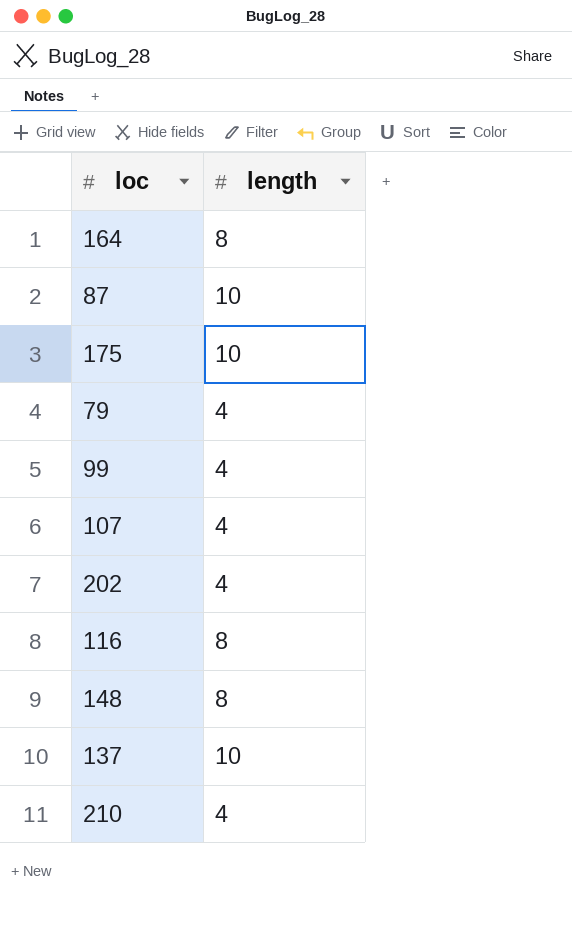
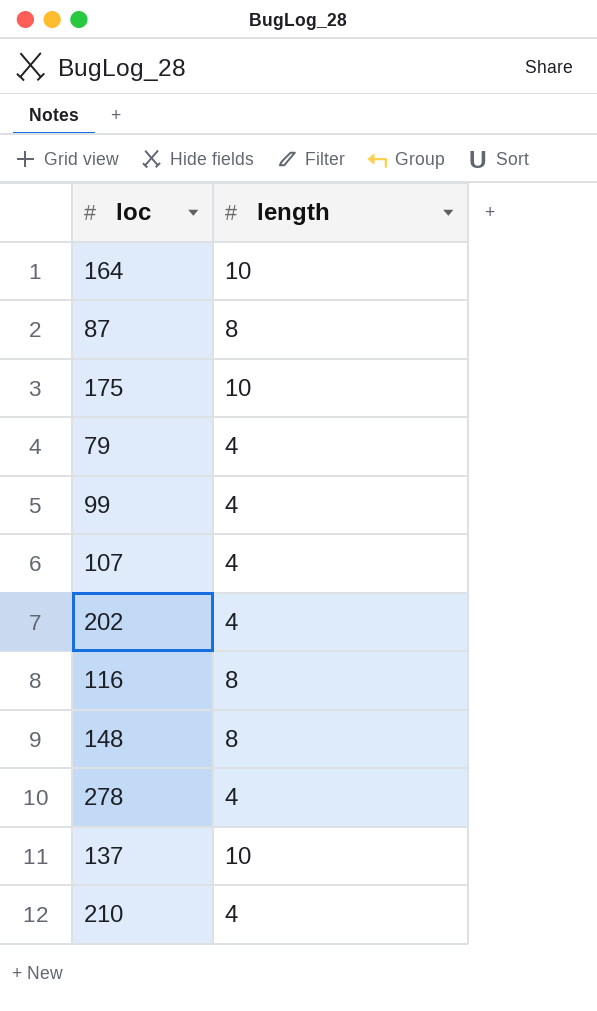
164 | length: 8 -> 10
87 | length: 10 -> 8
row 278: none -> 4

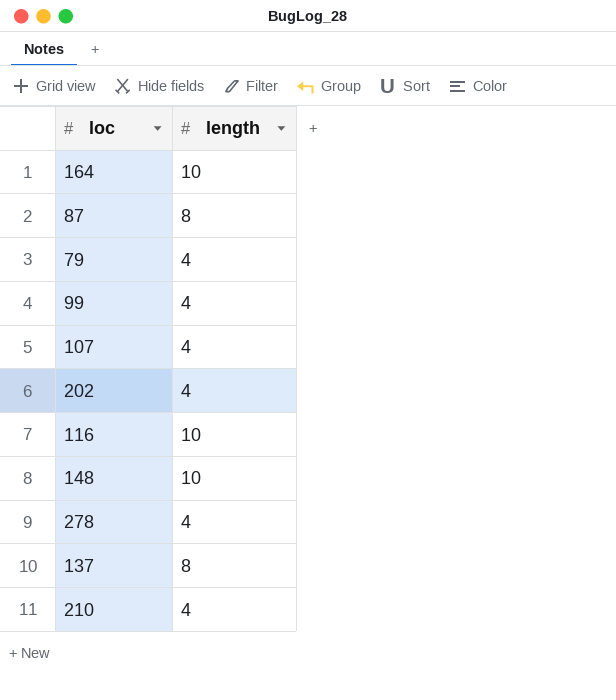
row 175: 10 -> none
116 | length: 8 -> 10
148 | length: 8 -> 10
137 | length: 10 -> 8

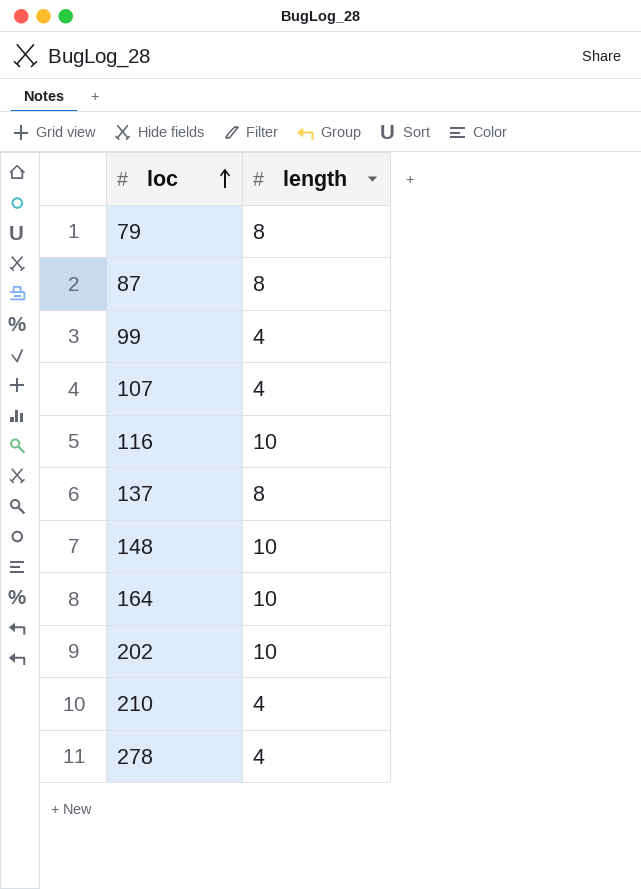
row order: none -> loc ascending
79 | length: 4 -> 8
202 | length: 4 -> 10

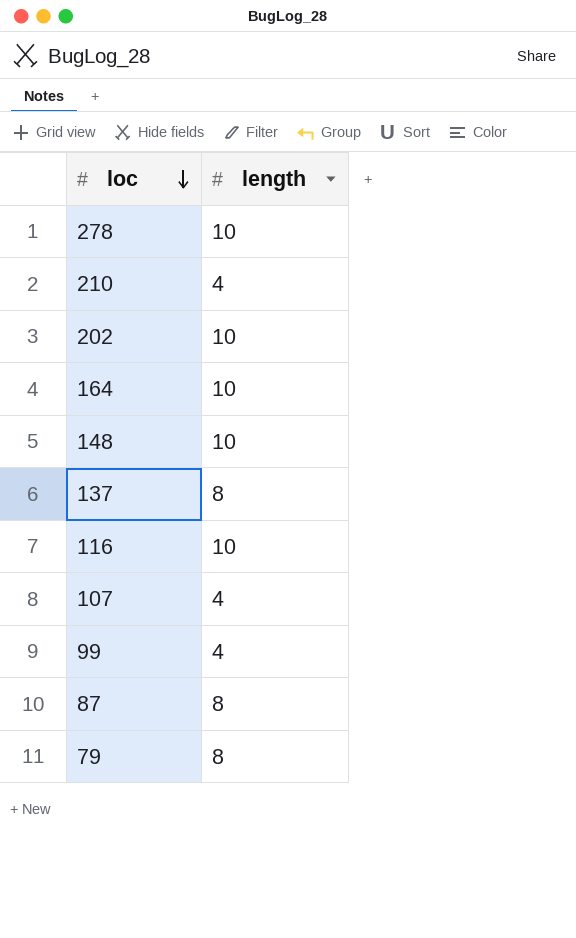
row order: loc ascending -> loc descending
278 | length: 4 -> 10

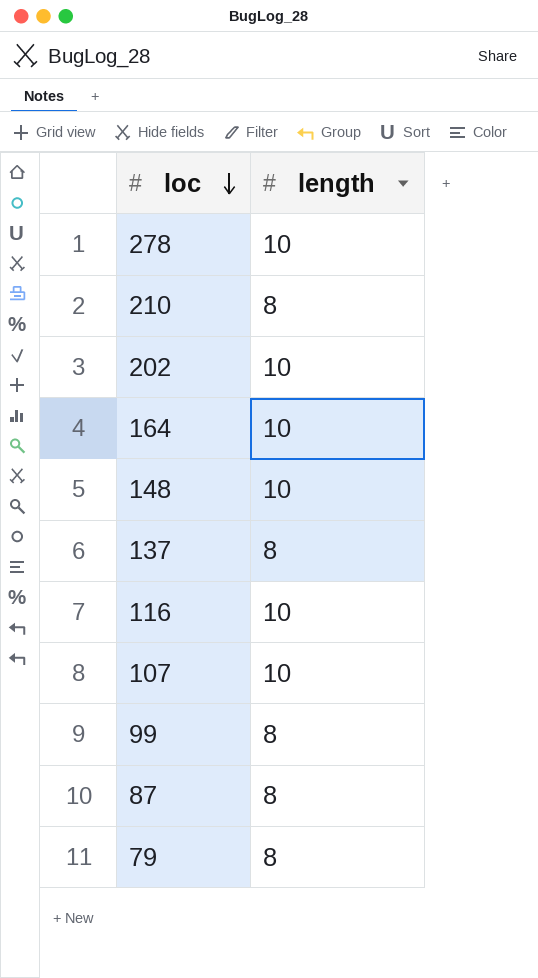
210 | length: 4 -> 8
107 | length: 4 -> 10
99 | length: 4 -> 8

